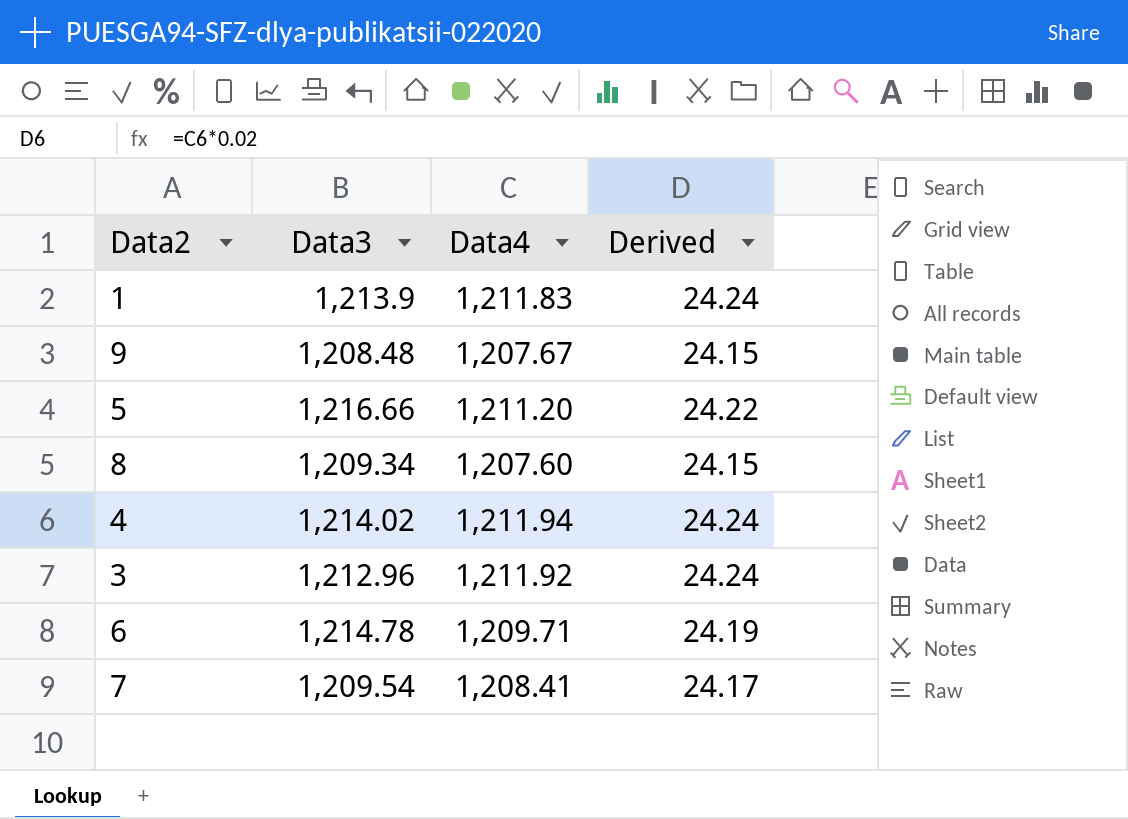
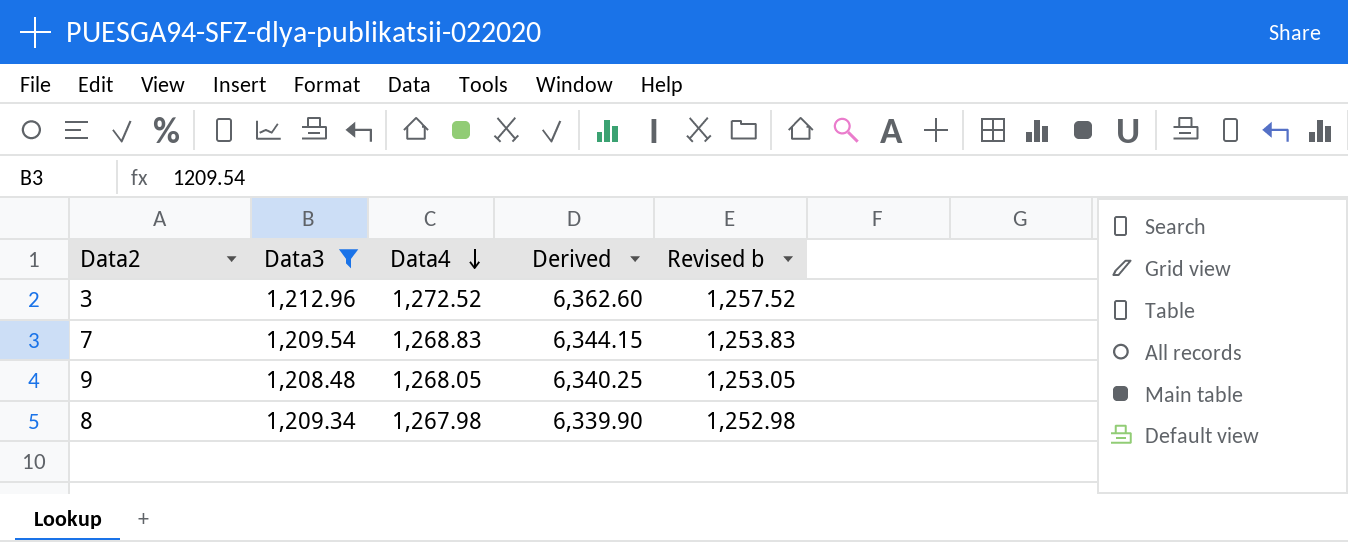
filter: none -> Data3 <= 1,212.96
row order: none -> Data4 descending
column Derived | formula: [Data4] * 0.02 -> [Data4] * 5
column Revised b | formula: none -> [Data4] - 15
3 | Data4: 1,211.92 -> 1,272.52
7 | Data4: 1,208.41 -> 1,268.83
9 | Data4: 1,207.67 -> 1,268.05
8 | Data4: 1,207.60 -> 1,267.98

